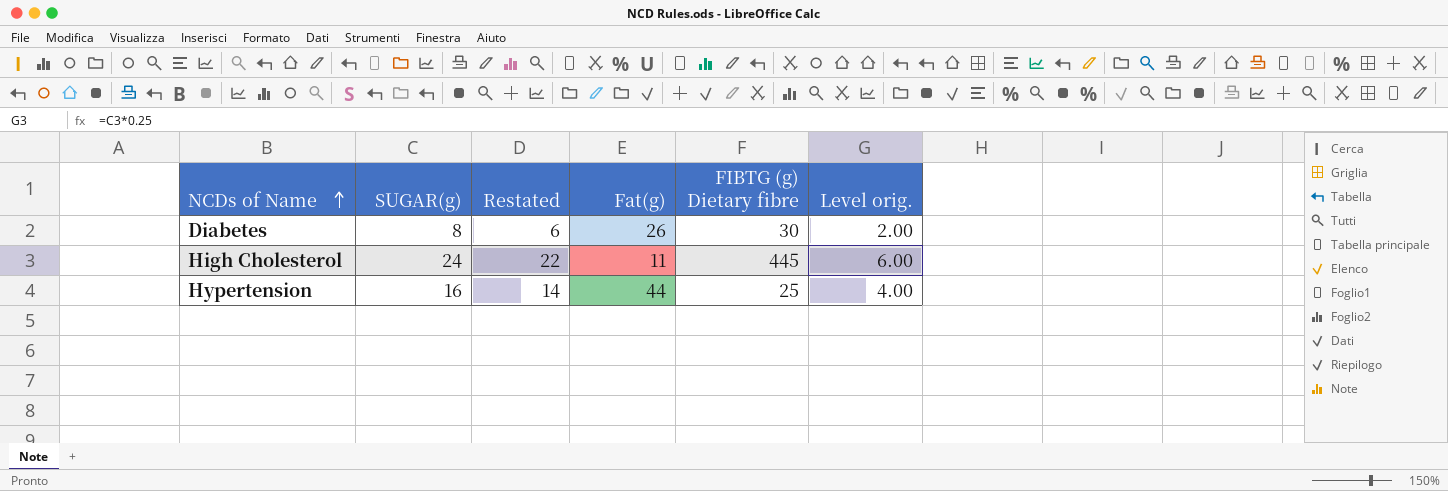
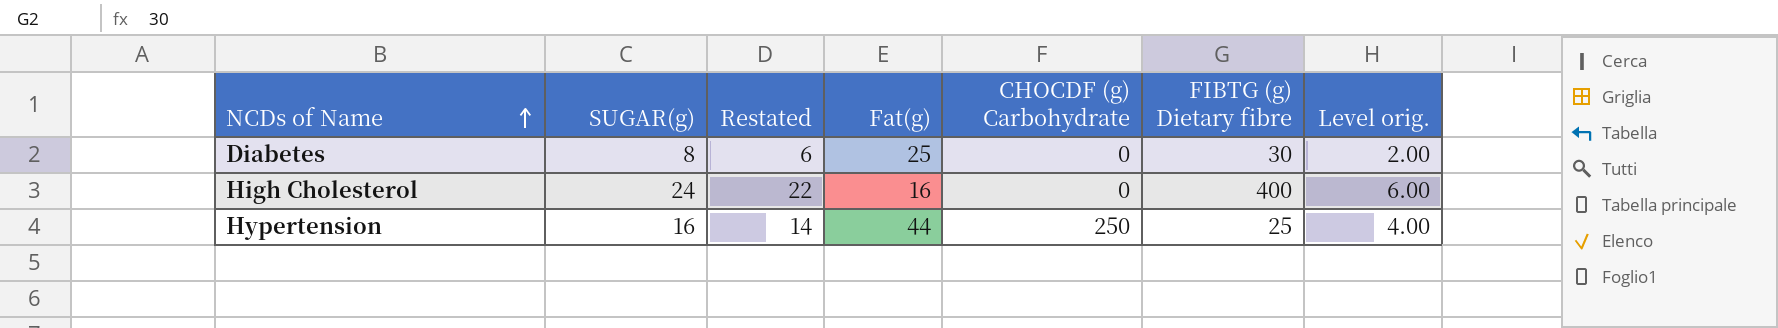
column CHOCDF (g) Carbohydrate | position: none -> 5
Diabetes | Fat(g): 26 -> 25
High Cholesterol | Fat(g): 11 -> 16
High Cholesterol | FIBTG (g) Dietary fibre: 445 -> 400

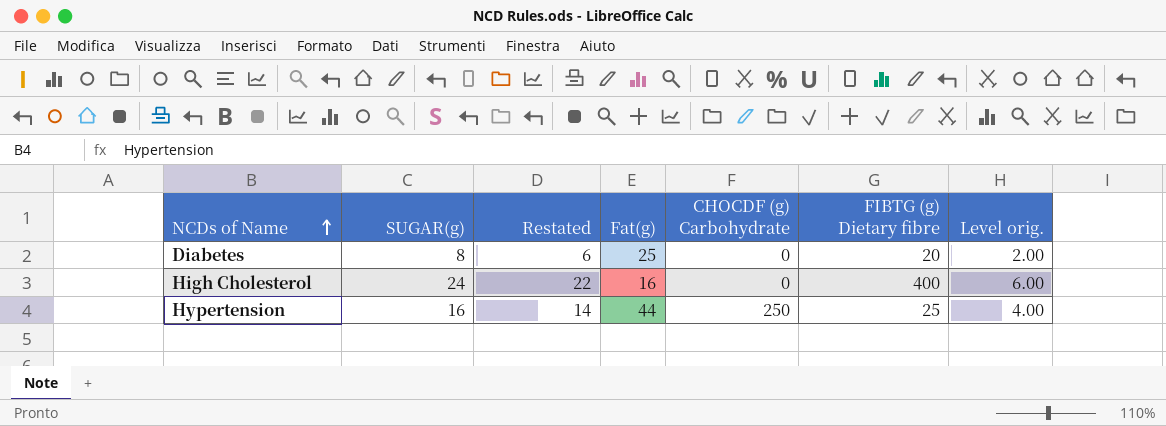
Diabetes | FIBTG (g) Dietary fibre: 30 -> 20

